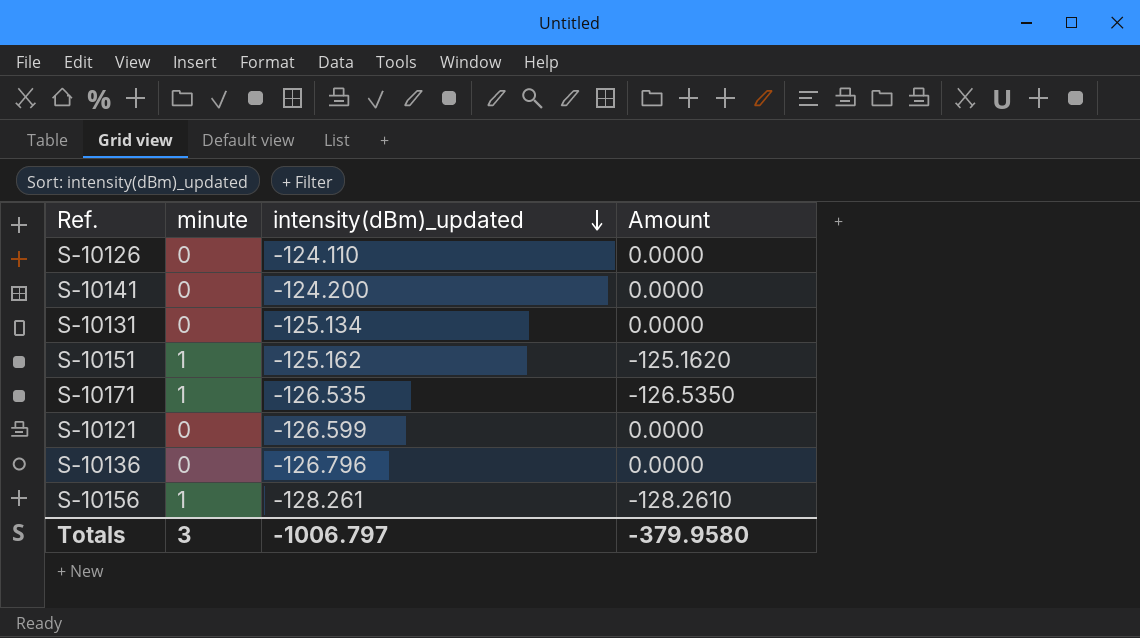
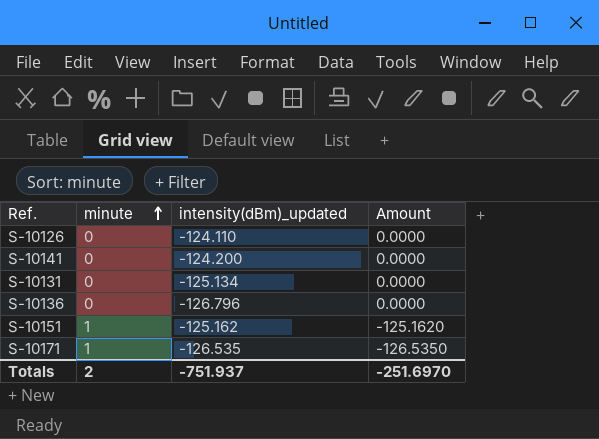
row order: intensity(dBm)_updated descending -> minute ascending
row S-10121: 0 | -126.599 | 0.0000 -> none
row S-10156: 1 | -128.261 | -128.2610 -> none
Totals | minute: 3 -> 2
Totals | intensity(dBm)_updated: -1006.797 -> -751.937
Totals | Amount: -379.9580 -> -251.6970

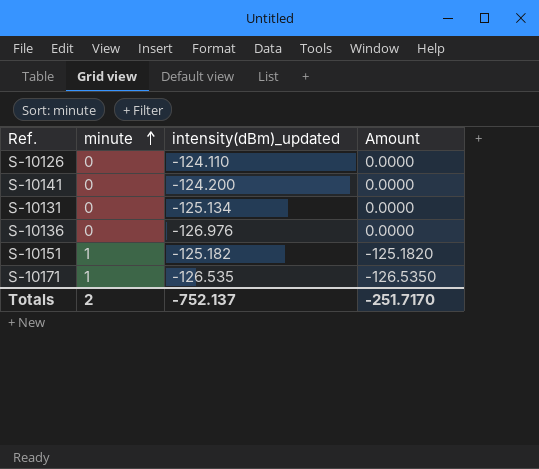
S-10136 | intensity(dBm)_updated: -126.796 -> -126.976
S-10151 | intensity(dBm)_updated: -125.162 -> -125.182
S-10151 | Amount: -125.1620 -> -125.1820
Totals | intensity(dBm)_updated: -751.937 -> -752.137
Totals | Amount: -251.6970 -> -251.7170

